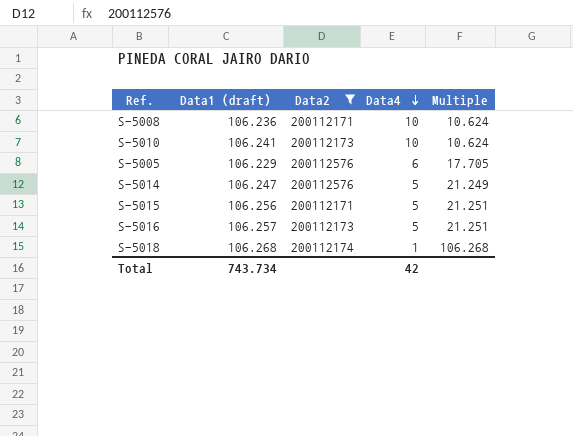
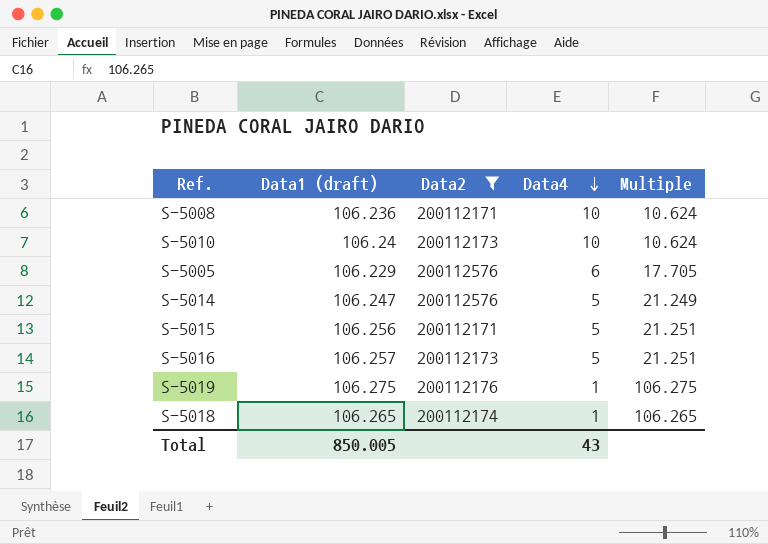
S-5010 | Data1 (draft): 106.241 -> 106.24
row S-5019: none -> 106.275 | 200112176 | 1 | 106.275
S-5018 | Data1 (draft): 106.268 -> 106.265
S-5018 | Multiple: 106.268 -> 106.265
Total | Data1 (draft): 743.734 -> 850.005
Total | Data4: 42 -> 43

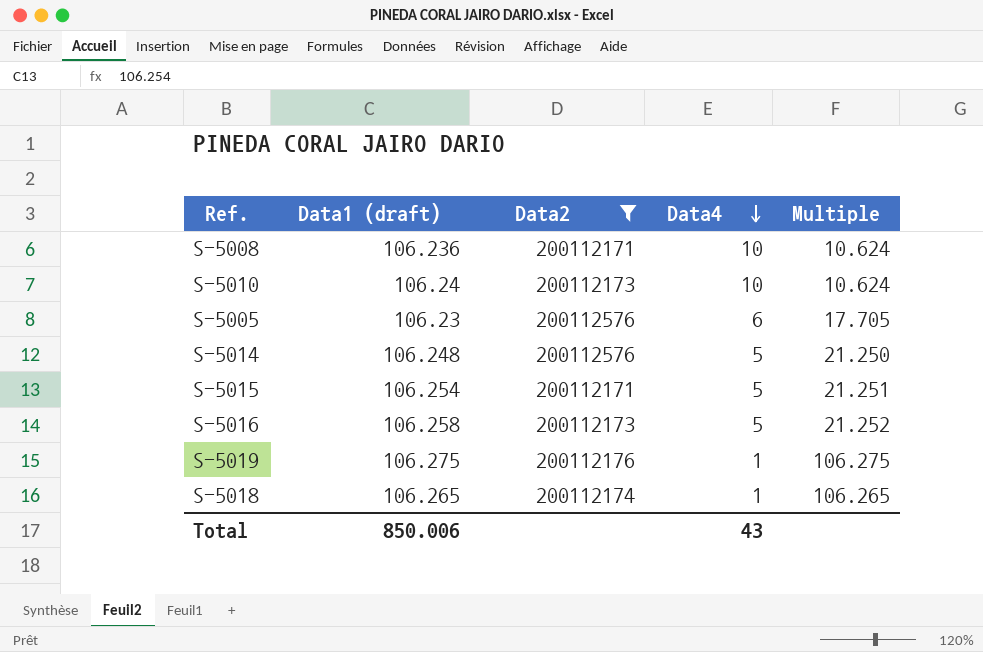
S-5005 | Data1 (draft): 106.229 -> 106.23
S-5014 | Data1 (draft): 106.247 -> 106.248
S-5014 | Multiple: 21.249 -> 21.250
S-5015 | Data1 (draft): 106.256 -> 106.254
S-5016 | Data1 (draft): 106.257 -> 106.258
S-5016 | Multiple: 21.251 -> 21.252
Total | Data1 (draft): 850.005 -> 850.006

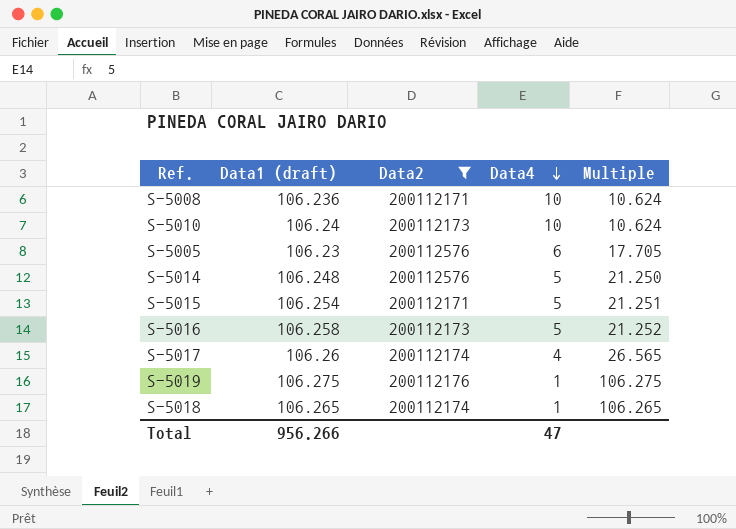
row S-5017: none -> 106.26 | 200112174 | 4 | 26.565
Total | Data1 (draft): 850.006 -> 956.266
Total | Data4: 43 -> 47

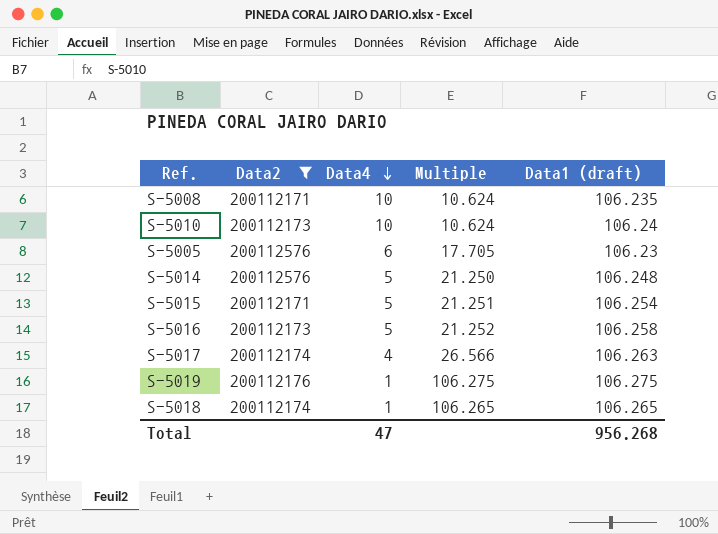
column Data1 (draft) | position: 2 -> 5
S-5008 | Data1 (draft): 106.236 -> 106.235
S-5017 | Multiple: 26.565 -> 26.566
S-5017 | Data1 (draft): 106.26 -> 106.263
Total | Data1 (draft): 956.266 -> 956.268

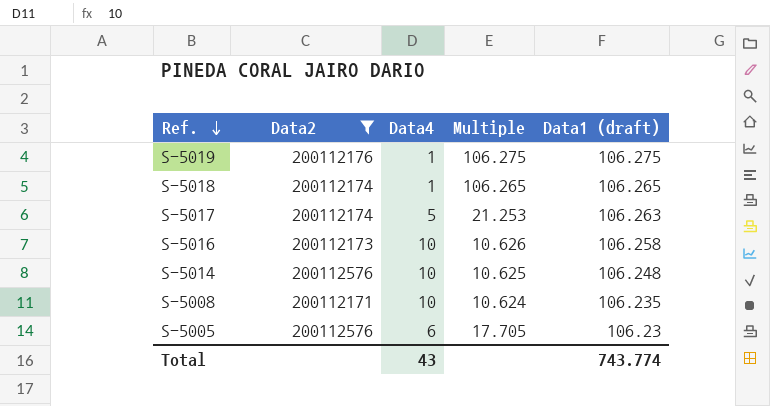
row order: Data4 descending -> Ref. descending
row S-5010: 200112173 | 10 | 10.624 | 106.24 -> none
row S-5015: 200112171 | 5 | 21.251 | 106.254 -> none
S-5017 | Data4: 4 -> 5
S-5017 | Multiple: 26.566 -> 21.253
S-5016 | Data4: 5 -> 10
S-5016 | Multiple: 21.252 -> 10.626
S-5014 | Data4: 5 -> 10
S-5014 | Multiple: 21.250 -> 10.625
Total | Data4: 47 -> 43
Total | Data1 (draft): 956.268 -> 743.774

